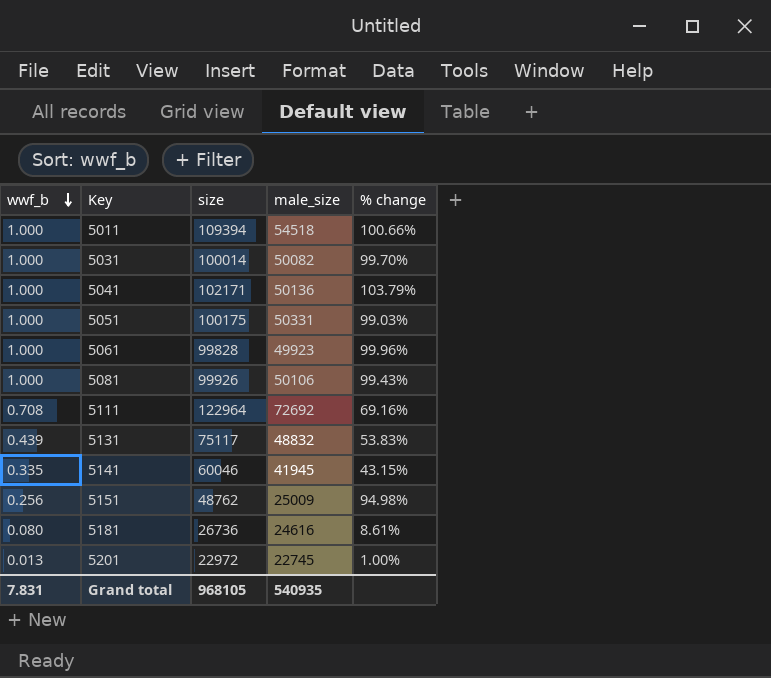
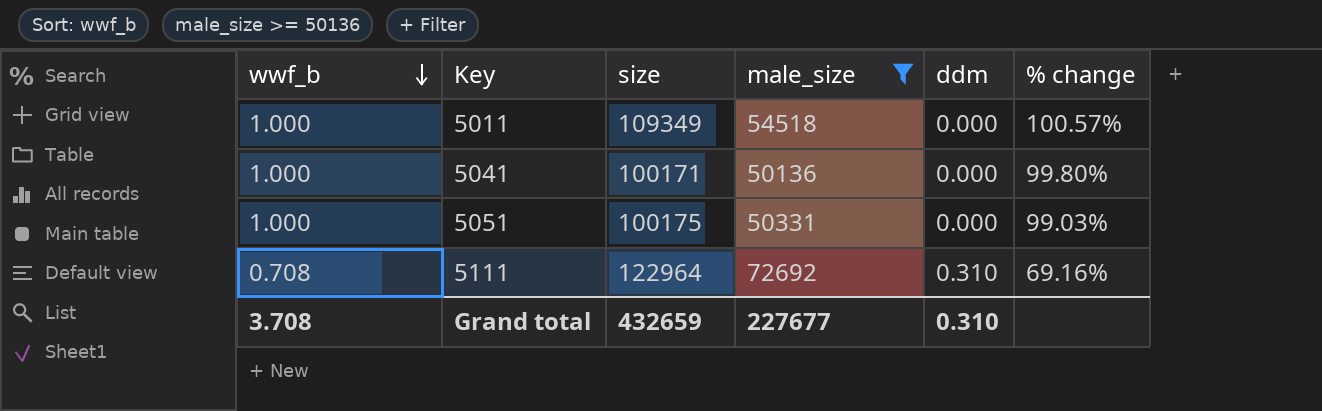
filter: none -> male_size >= 50136
column ddm | position: none -> 5
5011 | size: 109394 -> 109349
5011 | % change: 100.66% -> 100.57%
5041 | size: 102171 -> 100171
5041 | % change: 103.79% -> 99.80%
Grand total | wwf_b: 7.831 -> 3.708
Grand total | size: 968105 -> 432659
Grand total | male_size: 540935 -> 227677

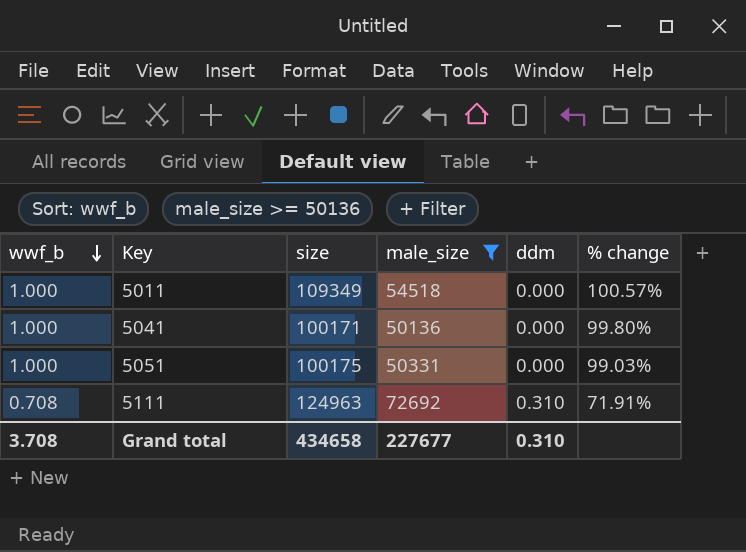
5111 | size: 122964 -> 124963
5111 | % change: 69.16% -> 71.91%
Grand total | size: 432659 -> 434658

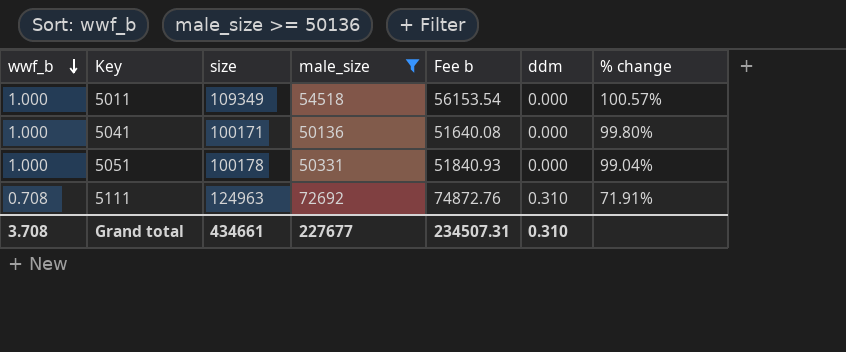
column Fee b | formula: none -> [male_size] * 1.03
5051 | size: 100175 -> 100178
5051 | % change: 99.03% -> 99.04%
Grand total | size: 434658 -> 434661

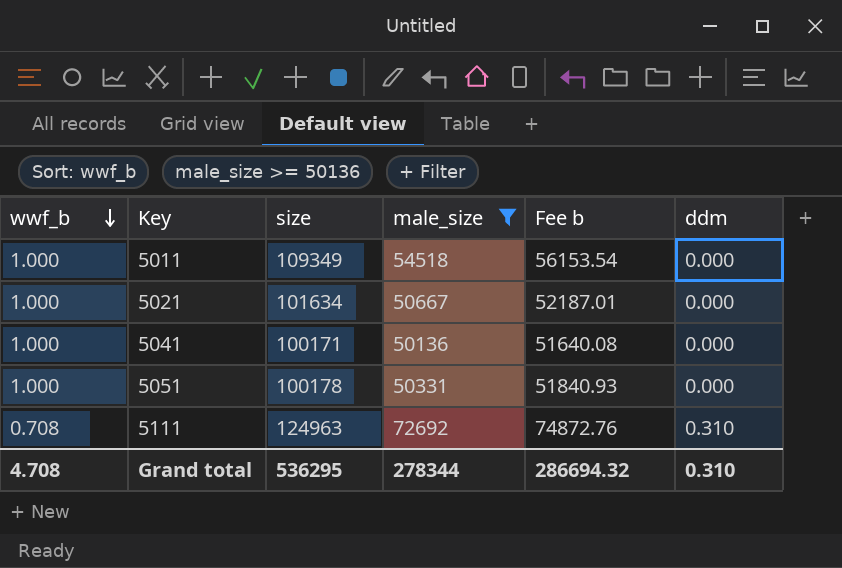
column % change | formula: ([size] - [male_size]) / [male_size] -> none
row 5021: none -> 1.000 | 101634 | 50667 | 52187.01 | 0.000
Grand total | wwf_b: 3.708 -> 4.708
Grand total | size: 434661 -> 536295
Grand total | male_size: 227677 -> 278344
Grand total | Fee b: 234507.31 -> 286694.32

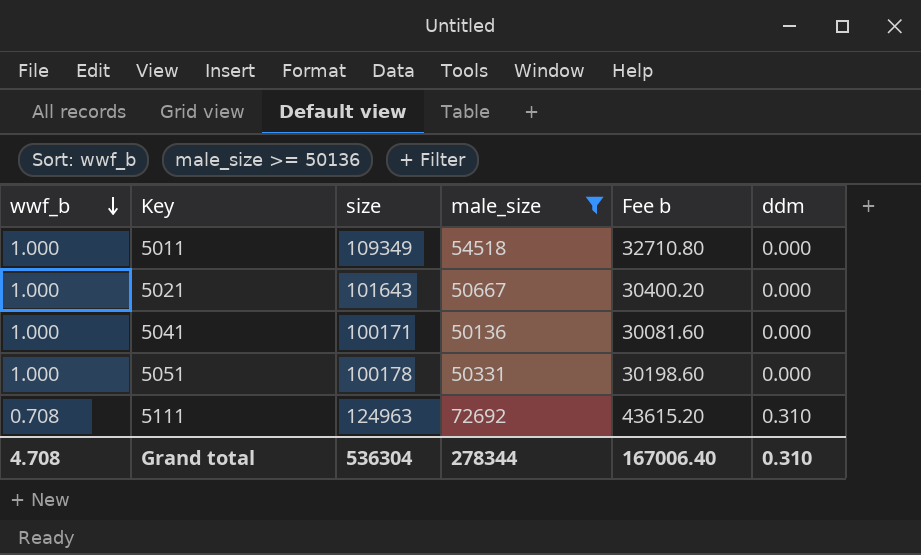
column Fee b | formula: [male_size] * 1.03 -> [male_size] * 0.6
5021 | size: 101634 -> 101643
Grand total | size: 536295 -> 536304
Grand total | Fee b: 286694.32 -> 167006.40

